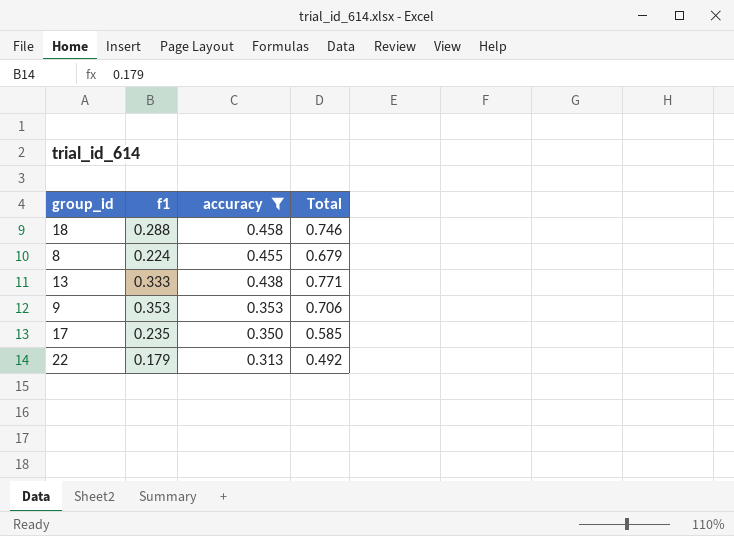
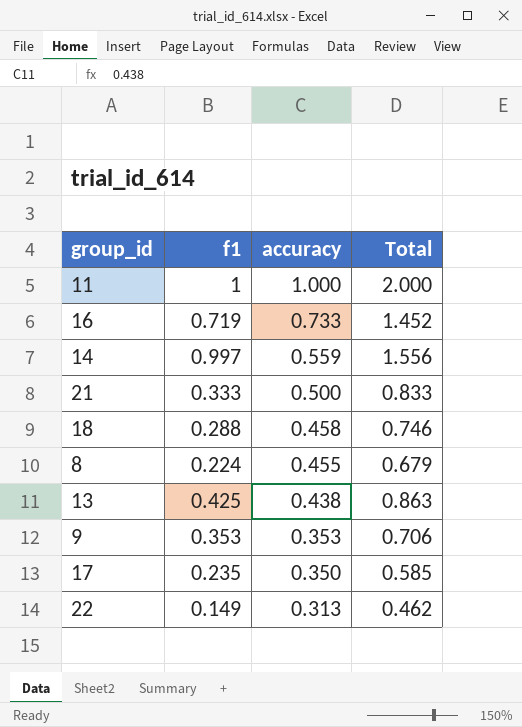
filter: accuracy <= 0.458 -> none
13 | f1: 0.333 -> 0.425
13 | Total: 0.771 -> 0.863
22 | f1: 0.179 -> 0.149
22 | Total: 0.492 -> 0.462

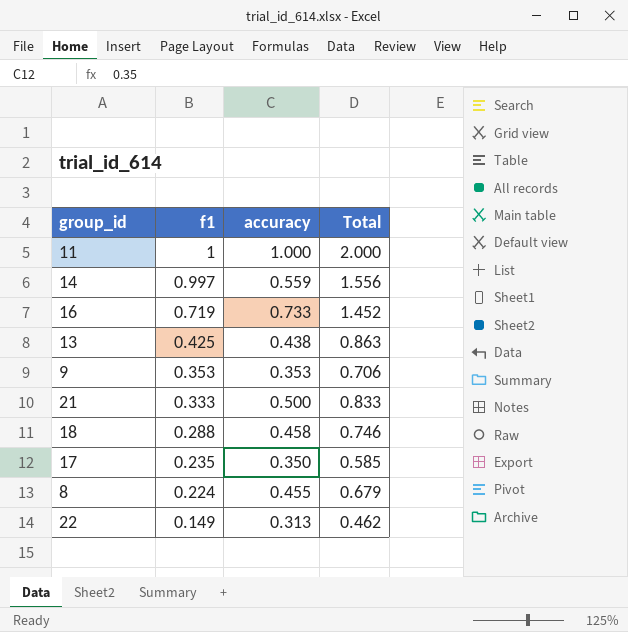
row order: accuracy descending -> f1 descending

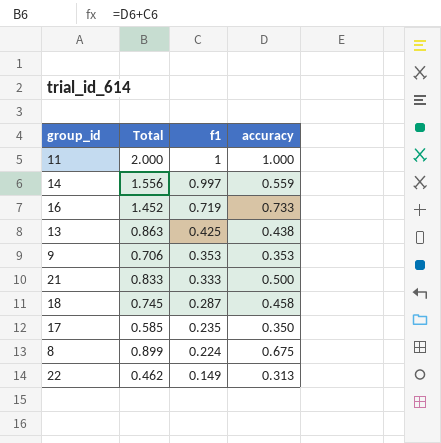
column Total | position: 4 -> 2
18 | Total: 0.746 -> 0.745
18 | f1: 0.288 -> 0.287
8 | Total: 0.679 -> 0.899
8 | accuracy: 0.455 -> 0.675

